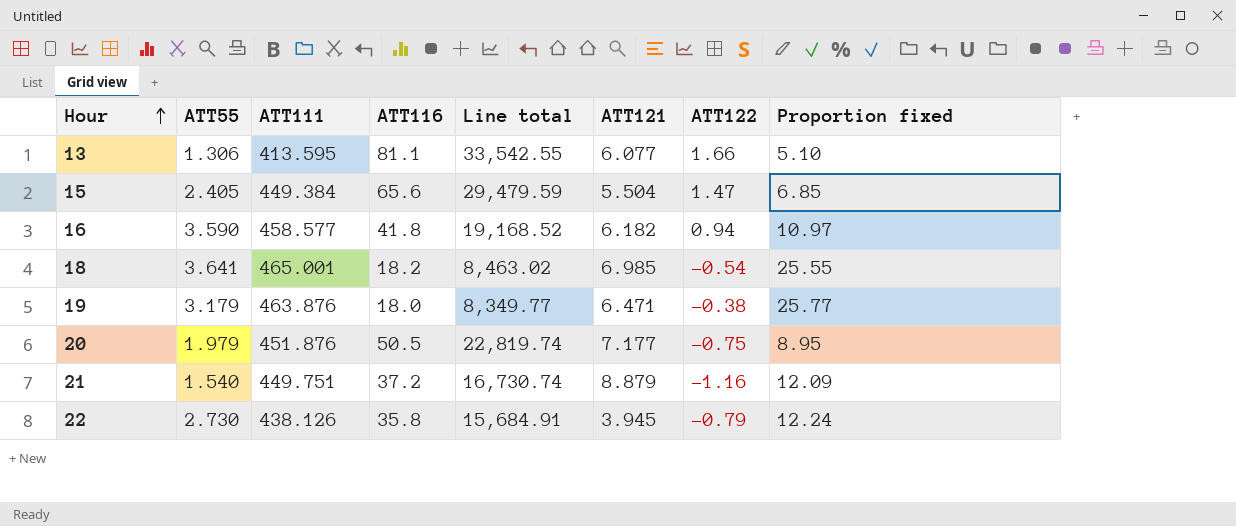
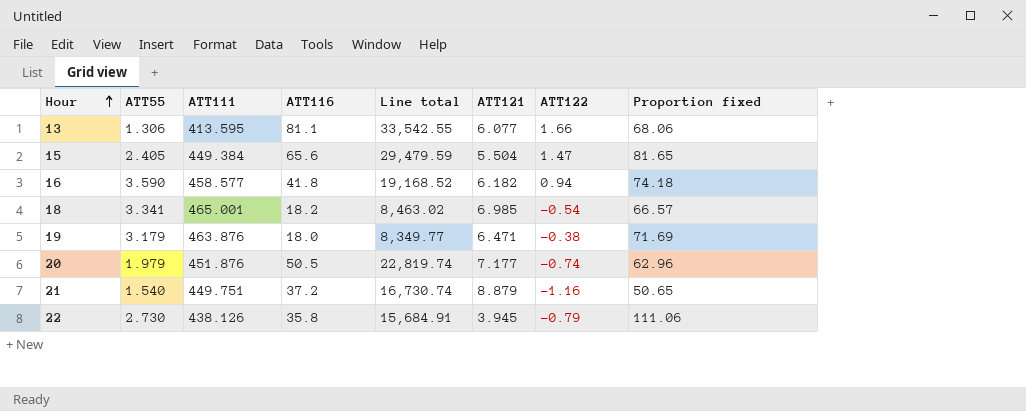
column Proportion fixed | formula: [ATT111] / [ATT116] -> [ATT111] / [ATT121]
18 | ATT55: 3.641 -> 3.341
20 | ATT122: -0.75 -> -0.74

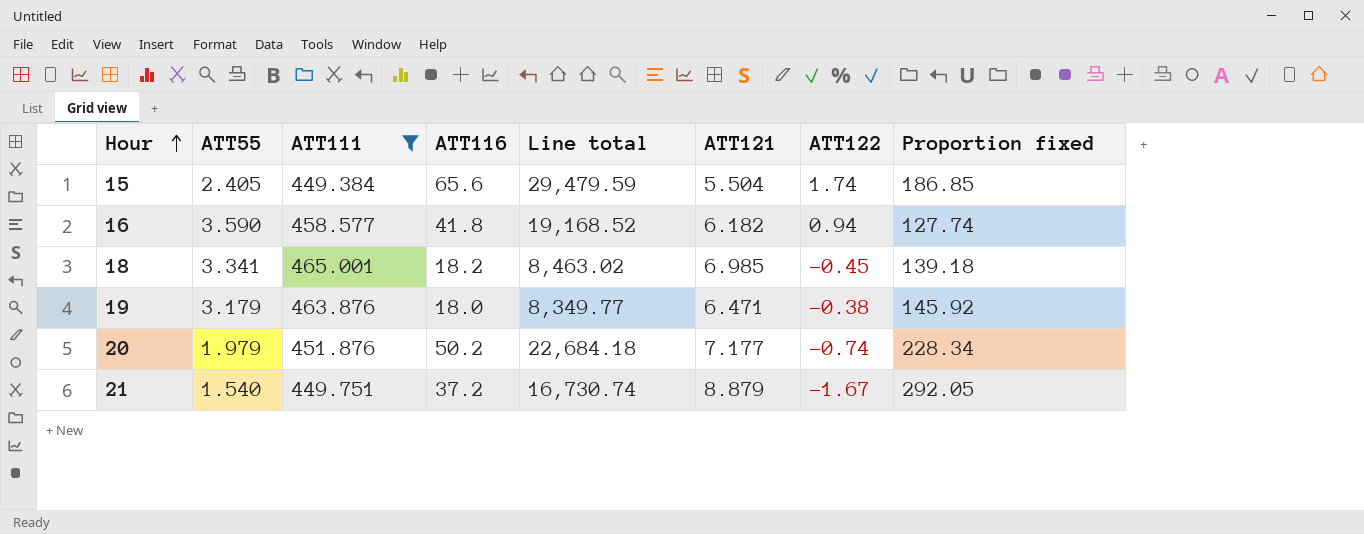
filter: none -> ATT111 >= 449.384
column Proportion fixed | formula: [ATT111] / [ATT121] -> [ATT111] / [ATT55]
15 | ATT122: 1.47 -> 1.74
18 | ATT122: -0.54 -> -0.45
20 | ATT116: 50.5 -> 50.2
20 | Line total: 22,819.74 -> 22,684.18
21 | ATT122: -1.16 -> -1.67

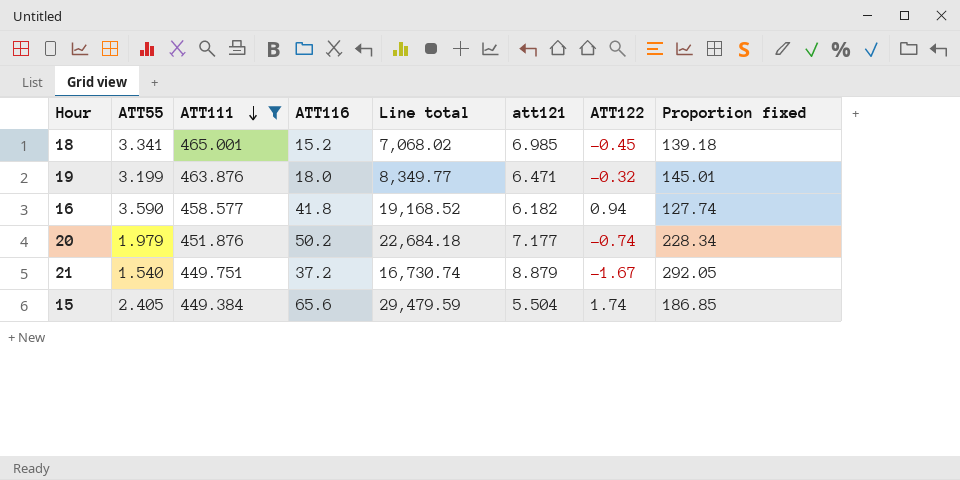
row order: Hour ascending -> ATT111 descending
column name: ATT121 -> att121
18 | ATT116: 18.2 -> 15.2
18 | Line total: 8,463.02 -> 7,068.02
19 | ATT55: 3.179 -> 3.199
19 | ATT122: -0.38 -> -0.32
19 | Proportion fixed: 145.92 -> 145.01

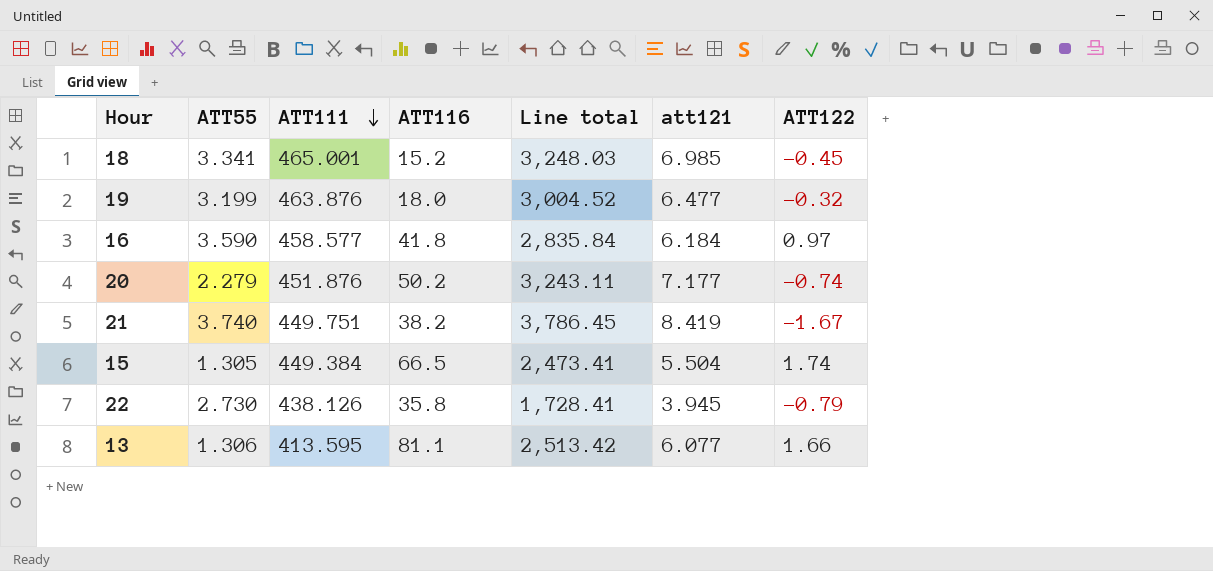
filter: ATT111 >= 449.384 -> none
column Proportion fixed | formula: [ATT111] / [ATT55] -> none
column Line total | formula: [ATT111] * [ATT116] -> [ATT111] * [att121]
19 | att121: 6.471 -> 6.477
16 | att121: 6.182 -> 6.184
16 | ATT122: 0.94 -> 0.97
20 | ATT55: 1.979 -> 2.279
21 | ATT55: 1.540 -> 3.740
21 | ATT116: 37.2 -> 38.2
21 | att121: 8.879 -> 8.419
15 | ATT55: 2.405 -> 1.305
15 | ATT116: 65.6 -> 66.5

